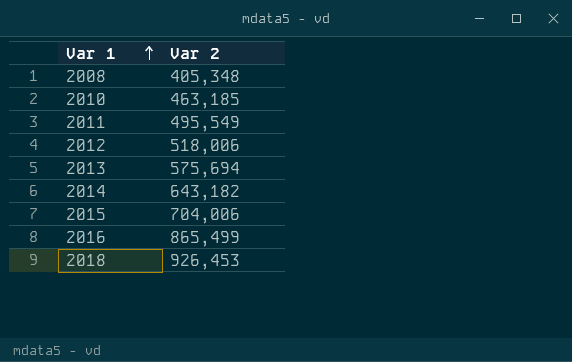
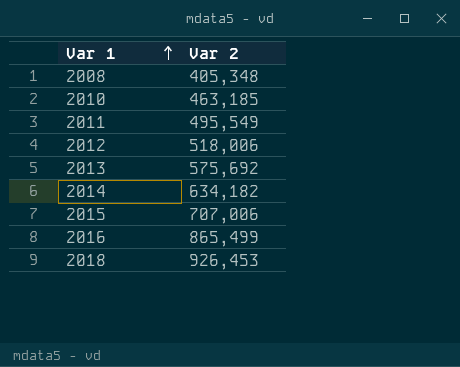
2013 | Var 2: 575,694 -> 575,692
2014 | Var 2: 643,182 -> 634,182
2015 | Var 2: 704,006 -> 707,006

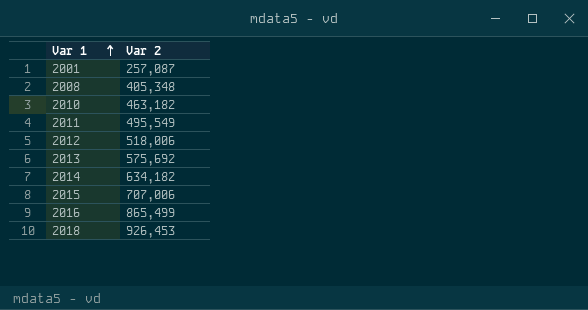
row 2001: none -> 257,087
2010 | Var 2: 463,185 -> 463,182

